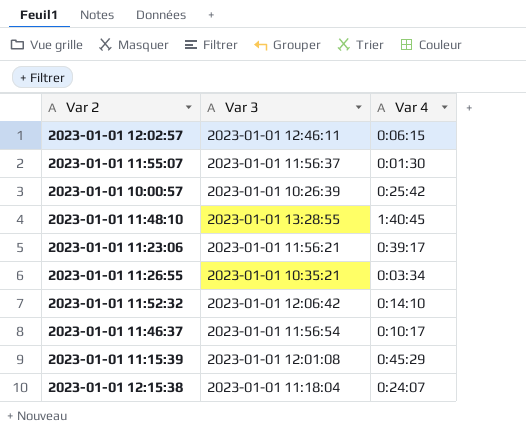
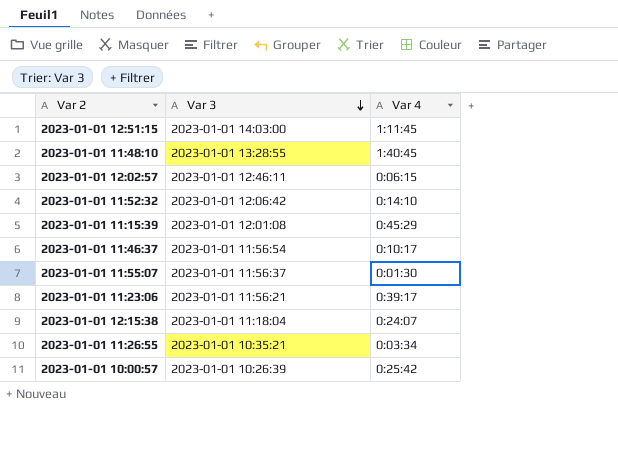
row order: none -> Var 3 descending
row 2023-01-01 12:51:15: none -> 2023-01-01 14:03:00 | 1:11:45

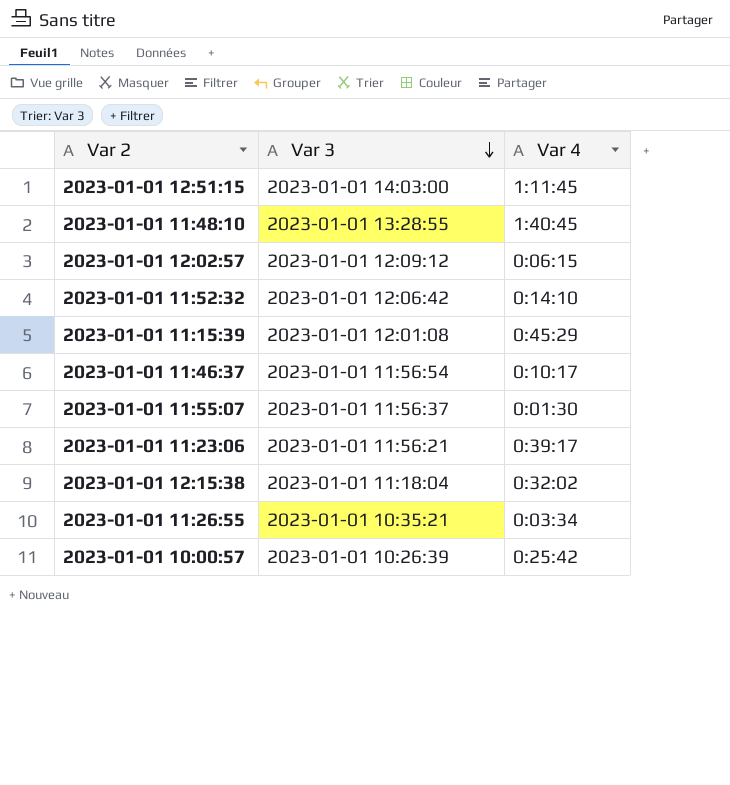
2023-01-01 12:02:57 | Var 3: 2023-01-01 12:46:11 -> 2023-01-01 12:09:12
2023-01-01 12:15:38 | Var 4: 0:24:07 -> 0:32:02

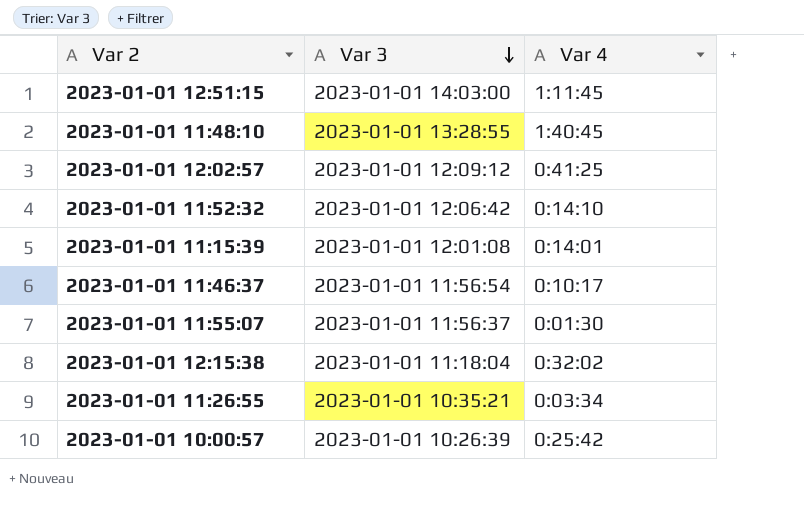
row 2023-01-01 11:23:06: 2023-01-01 11:56:21 | 0:39:17 -> none
2023-01-01 12:02:57 | Var 4: 0:06:15 -> 0:41:25
2023-01-01 11:15:39 | Var 4: 0:45:29 -> 0:14:01

